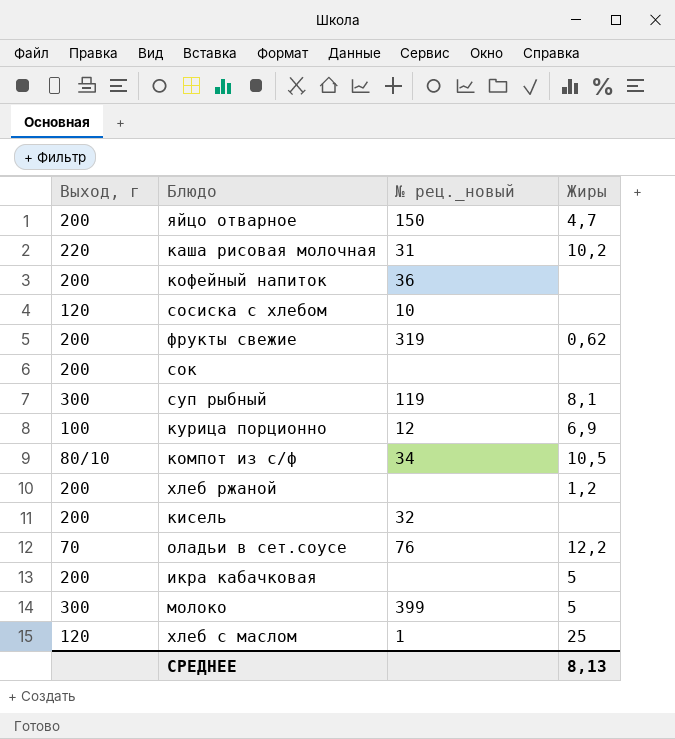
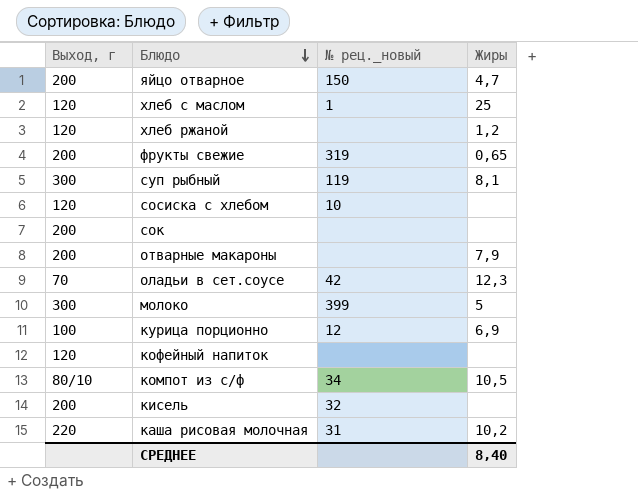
row order: none -> Блюдо descending
row икра кабачковая: 200 | none | 5 -> none
хлеб ржаной | Выход, г: 200 -> 120
фрукты свежие | Жиры: 0,62 -> 0,65
row отварные макароны: none -> 200 | none | 7,9
оладьи в сет.соусе | № рец._новый: 76 -> 42
оладьи в сет.соусе | Жиры: 12,2 -> 12,3
кофейный напиток | Выход, г: 200 -> 120
кофейный напиток | № рец._новый: 36 -> none
СРЕДНЕЕ | Жиры: 8,13 -> 8,40

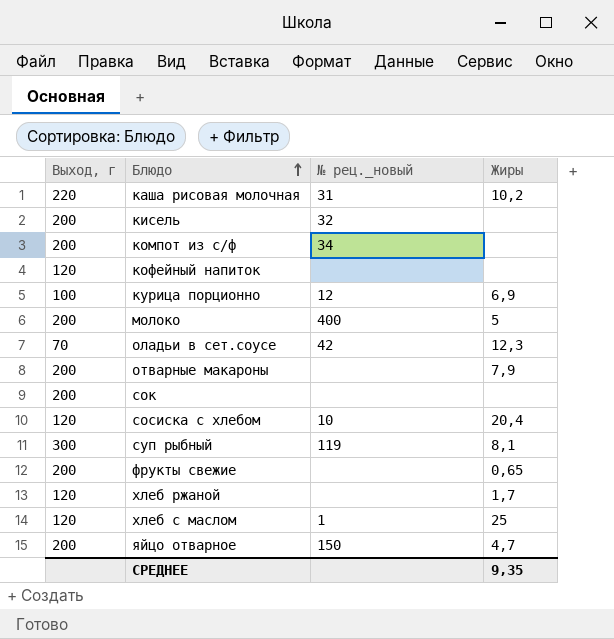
row order: Блюдо descending -> Блюдо ascending
компот из с/ф | Выход, г: 80/10 -> 200
компот из с/ф | Жиры: 10,5 -> none
молоко | Выход, г: 300 -> 200
молоко | № рец._новый: 399 -> 400
сосиска с хлебом | Жиры: none -> 20,4
фрукты свежие | № рец._новый: 319 -> none
хлеб ржаной | Жиры: 1,2 -> 1,7
СРЕДНЕЕ | Жиры: 8,40 -> 9,35

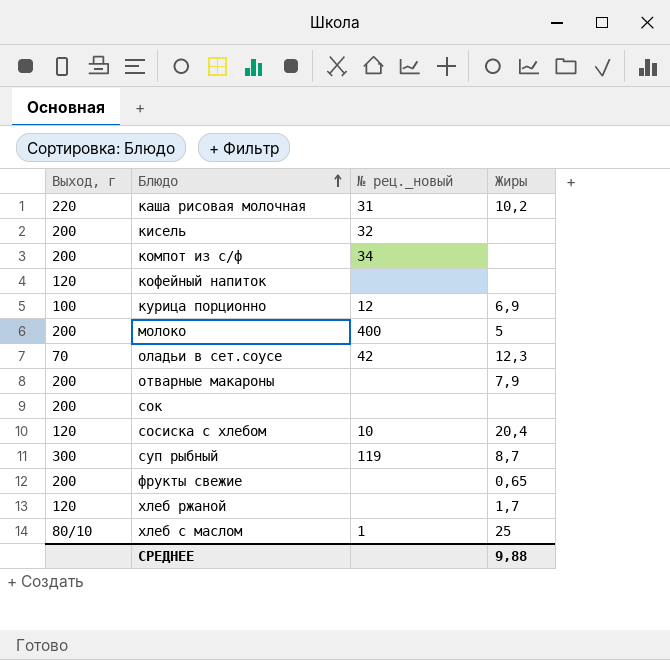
row яйцо отварное: 200 | 150 | 4,7 -> none
суп рыбный | Жиры: 8,1 -> 8,7
хлеб с маслом | Выход, г: 120 -> 80/10
СРЕДНЕЕ | Жиры: 9,35 -> 9,88

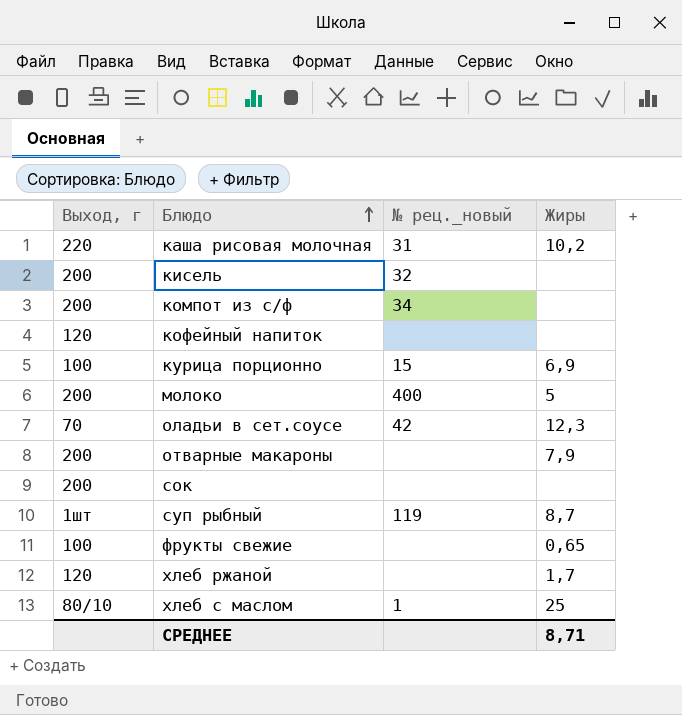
row сосиска с хлебом: 120 | 10 | 20,4 -> none
курица порционно | № рец._новый: 12 -> 15
суп рыбный | Выход, г: 300 -> 1шт
фрукты свежие | Выход, г: 200 -> 100
СРЕДНЕЕ | Жиры: 9,88 -> 8,71

